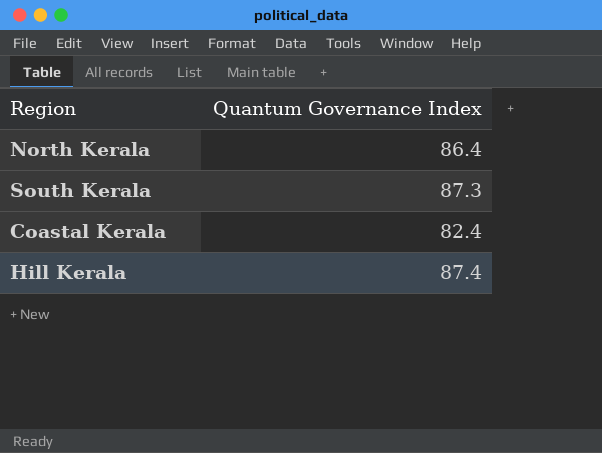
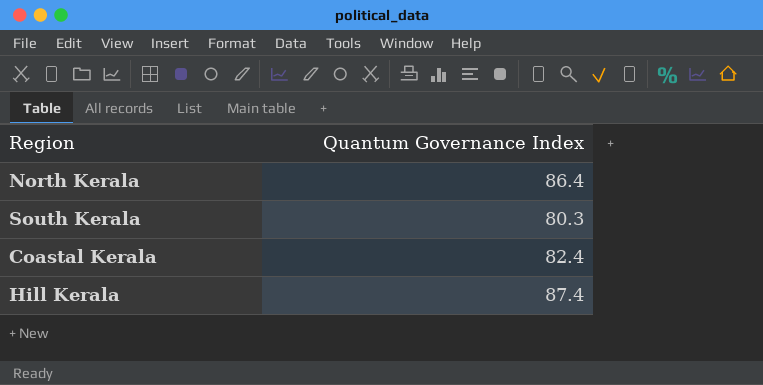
South Kerala | Quantum Governance Index: 87.3 -> 80.3

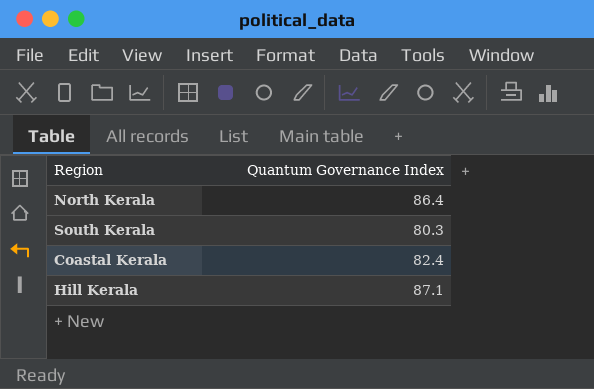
Hill Kerala | Quantum Governance Index: 87.4 -> 87.1

